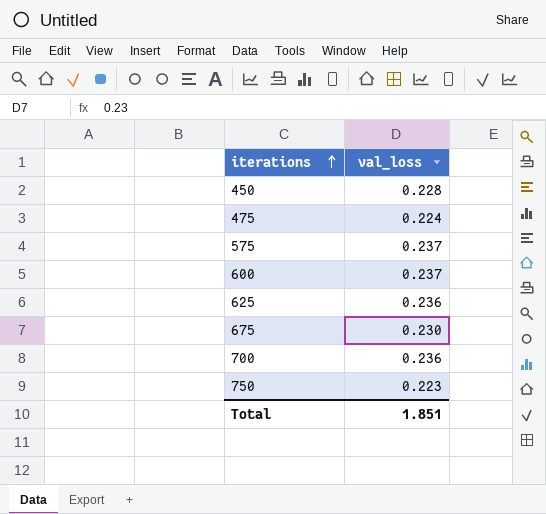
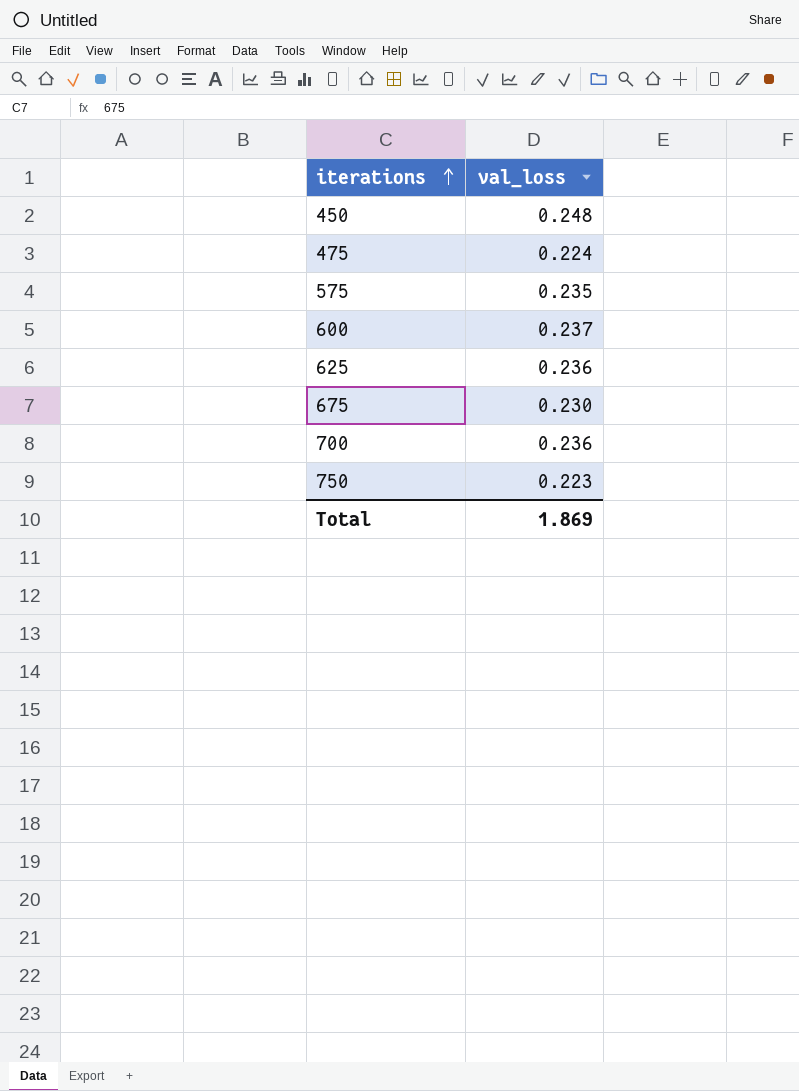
450 | val_loss: 0.228 -> 0.248
575 | val_loss: 0.237 -> 0.235
Total | val_loss: 1.851 -> 1.869

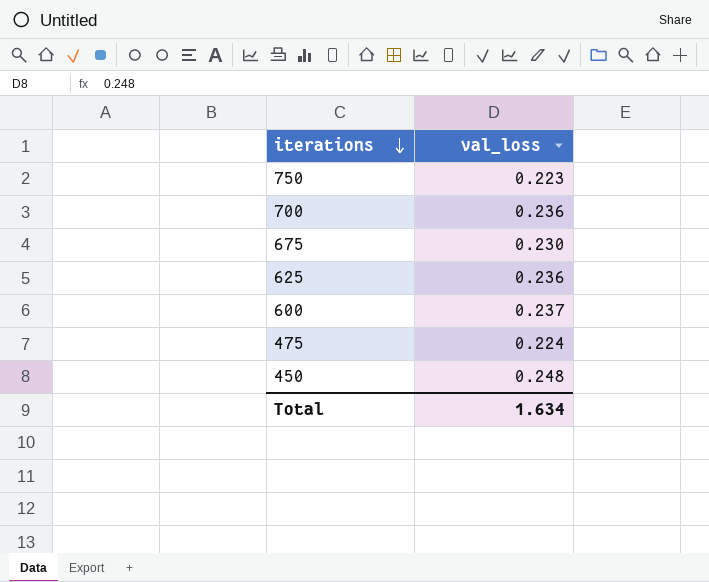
row order: iterations ascending -> iterations descending
row 575: 0.235 -> none
Total | val_loss: 1.869 -> 1.634

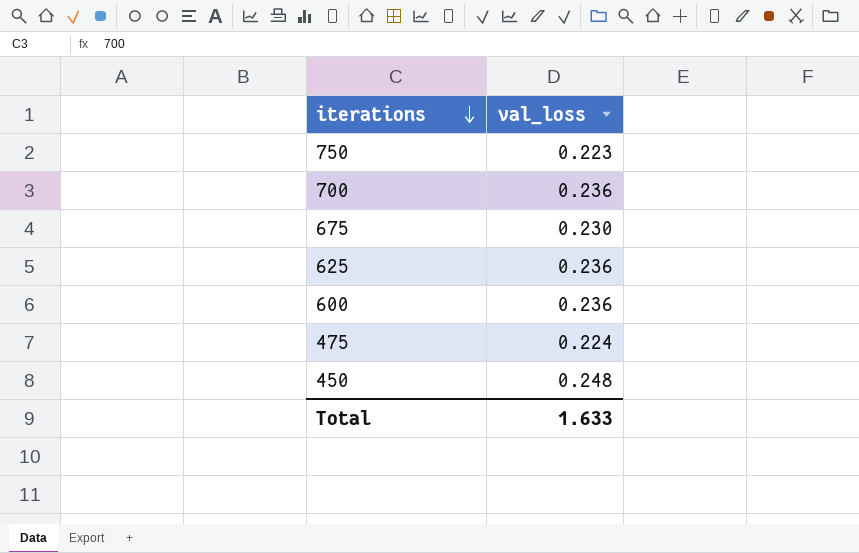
600 | val_loss: 0.237 -> 0.236
Total | val_loss: 1.634 -> 1.633

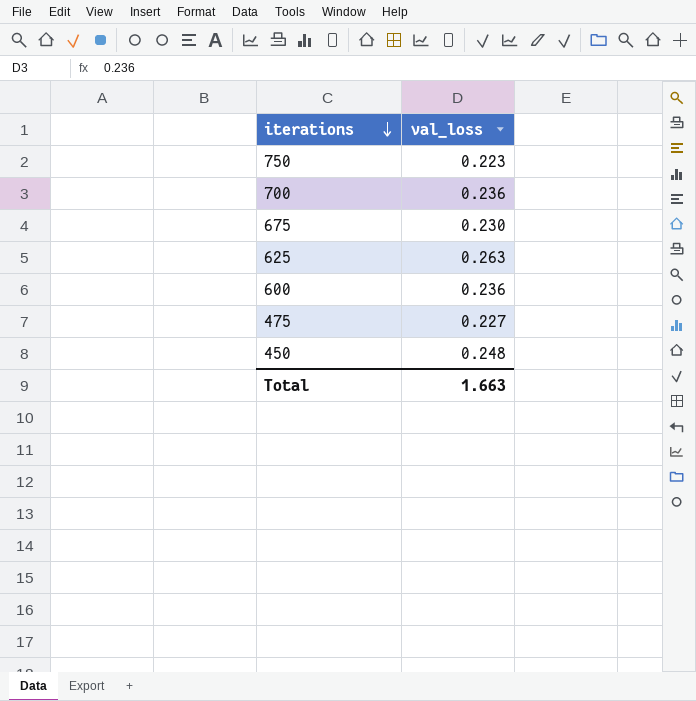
625 | val_loss: 0.236 -> 0.263
475 | val_loss: 0.224 -> 0.227
Total | val_loss: 1.633 -> 1.663

